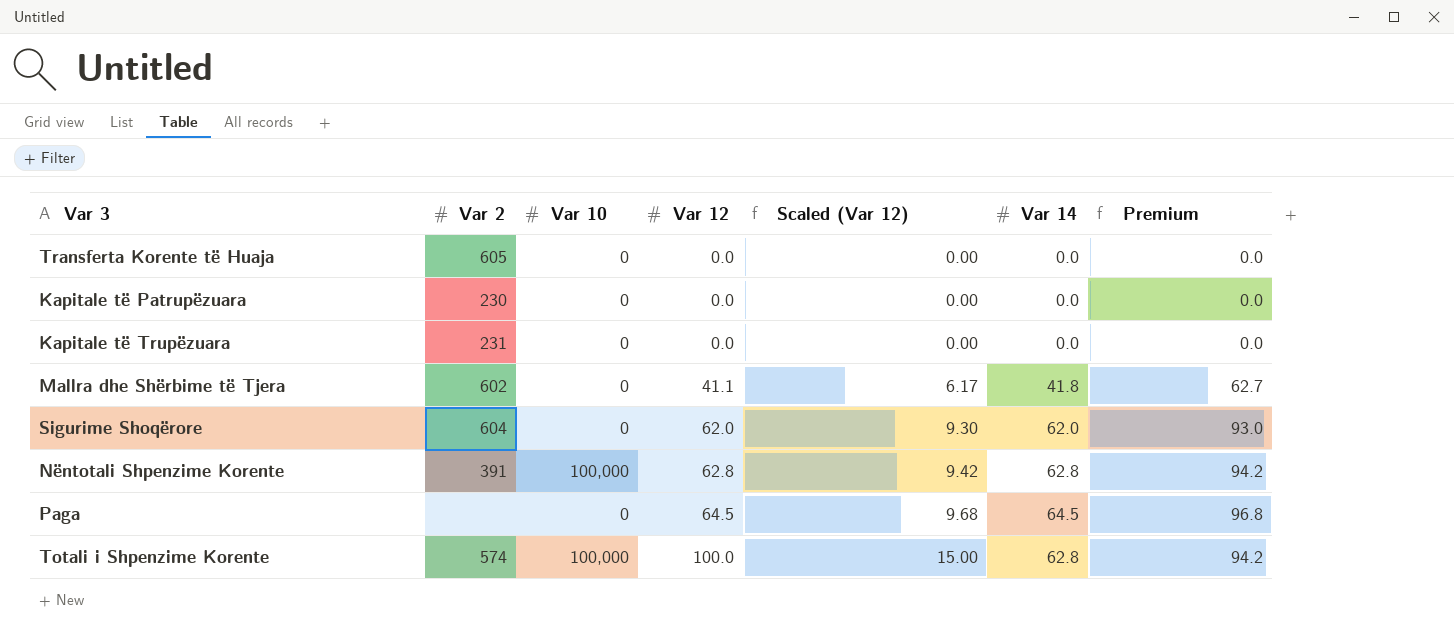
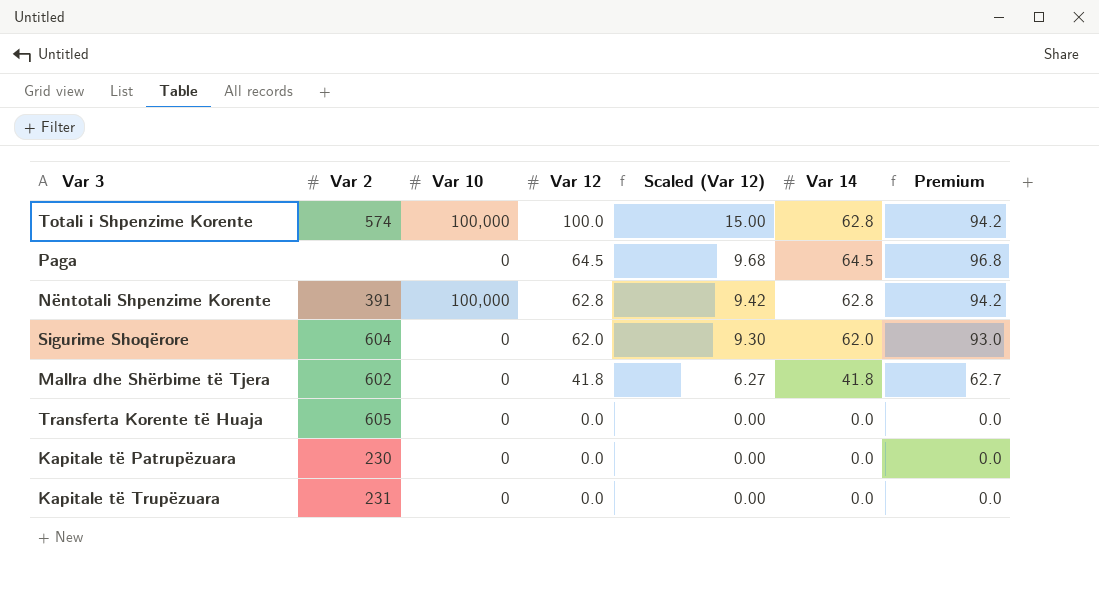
row order: Var 12 ascending -> Var 12 descending
Mallra dhe Shërbime të Tjera | Var 12: 41.1 -> 41.8
Mallra dhe Shërbime të Tjera | Scaled (Var 12): 6.17 -> 6.27

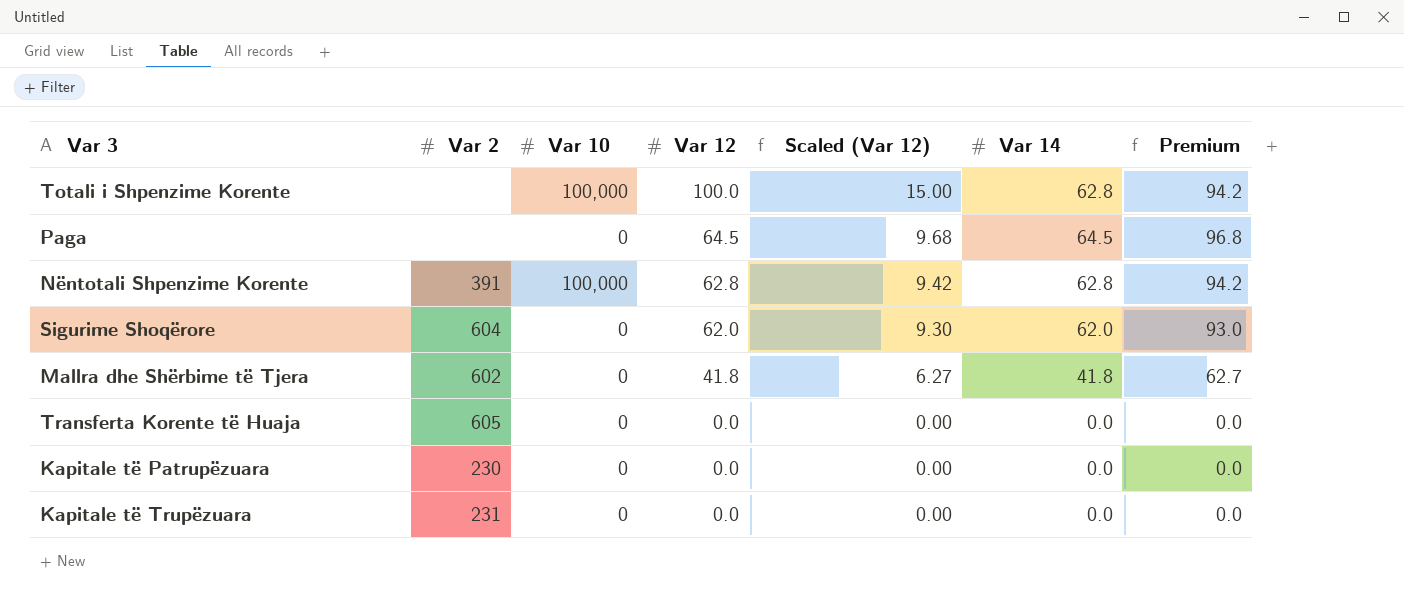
Totali i Shpenzime Korente | Var 2: 574 -> none

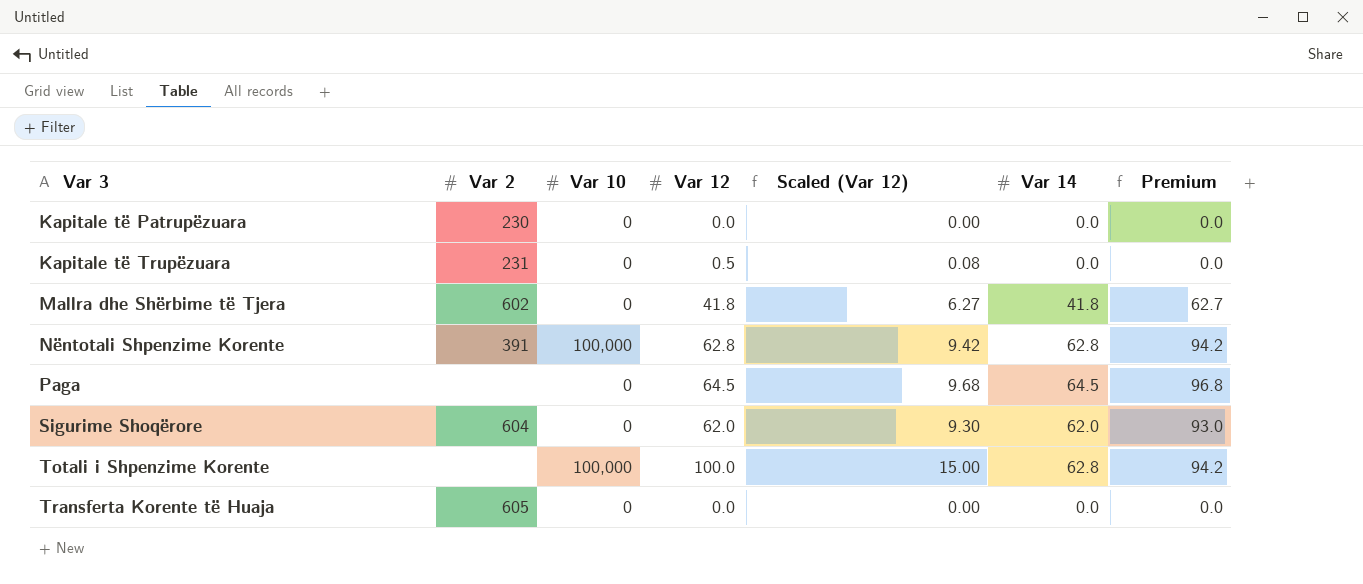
row order: Var 12 descending -> Var 3 ascending
Kapitale të Trupëzuara | Var 12: 0.0 -> 0.5
Kapitale të Trupëzuara | Scaled (Var 12): 0.00 -> 0.08

